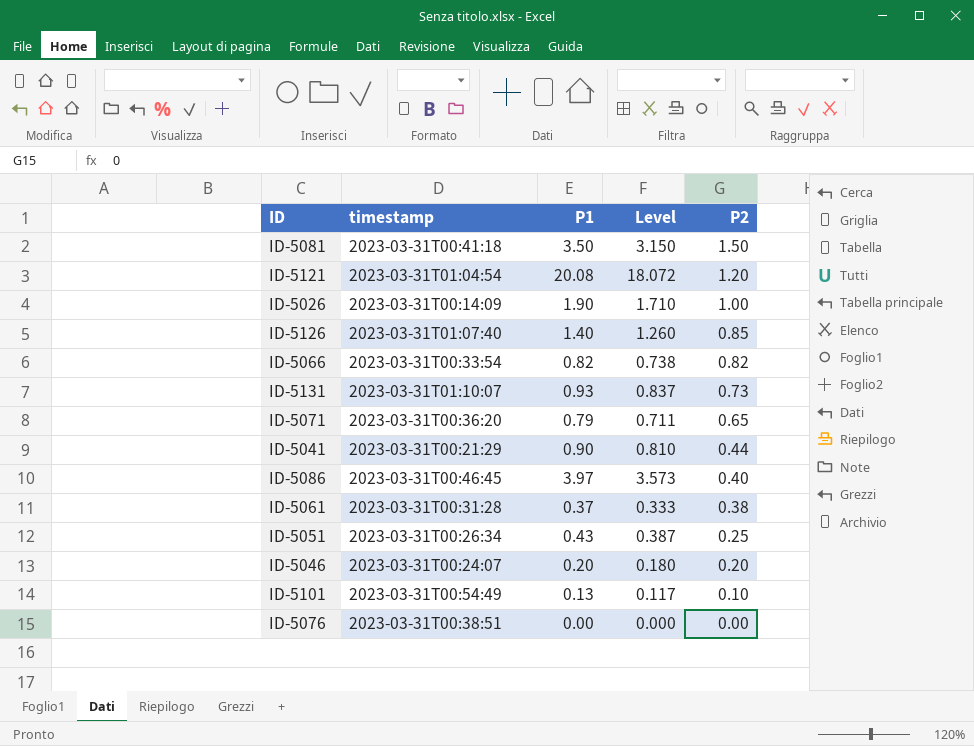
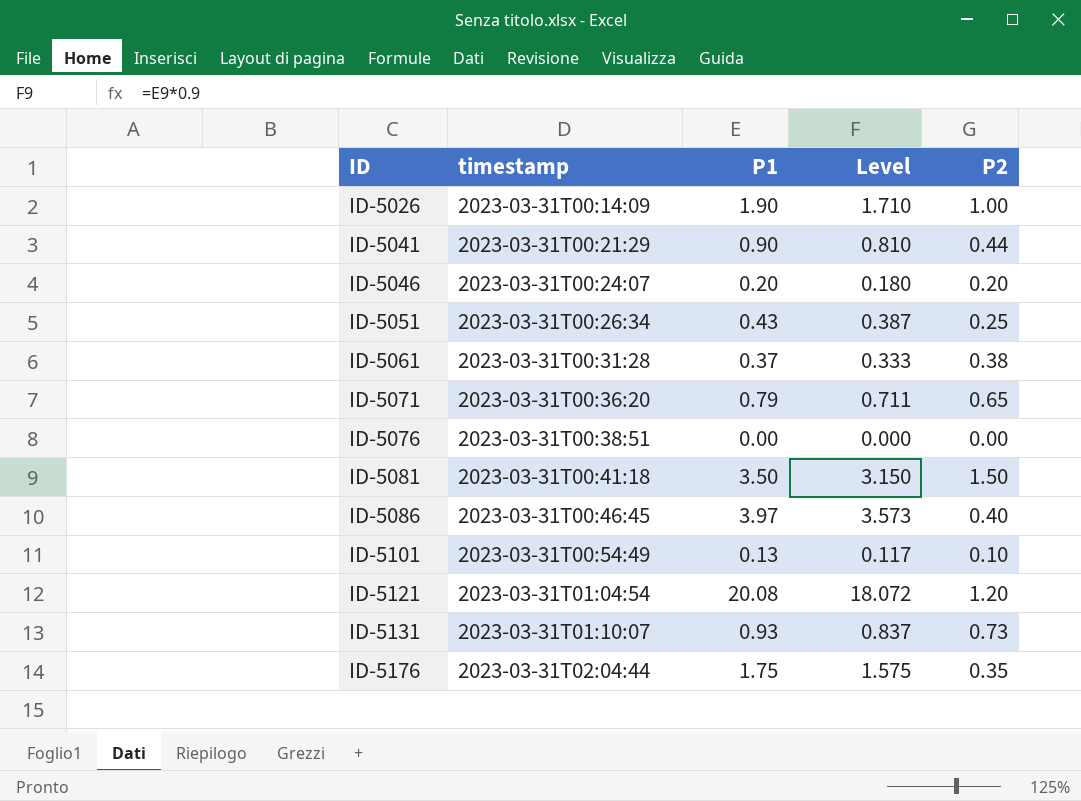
row order: P2 descending -> ID ascending
row ID-5126: 2023-03-31T01:07:40 | 1.40 | 1.260 | 0.85 -> none
row ID-5066: 2023-03-31T00:33:54 | 0.82 | 0.738 | 0.82 -> none
row ID-5176: none -> 2023-03-31T02:04:44 | 1.75 | 1.575 | 0.35

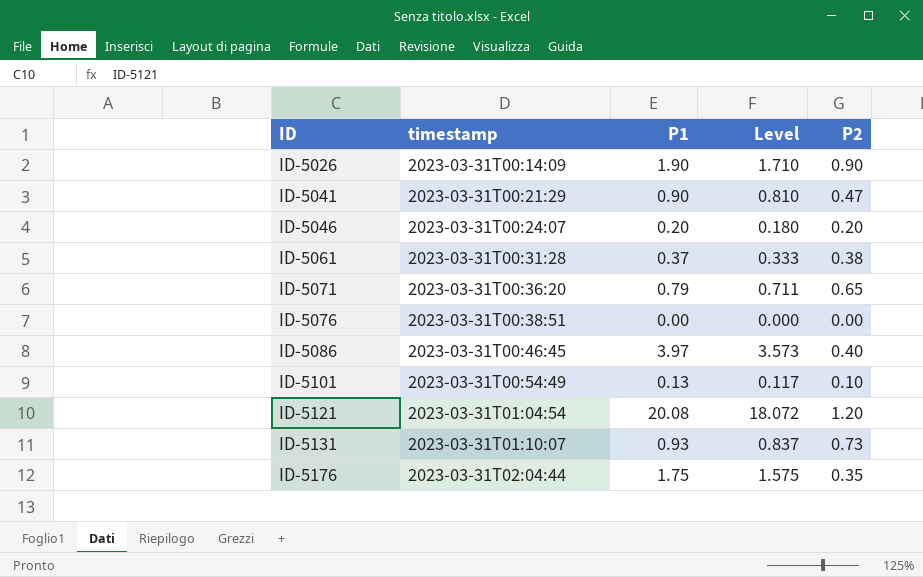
row ID-5051: 2023-03-31T00:26:34 | 0.43 | 0.387 | 0.25 -> none
row ID-5081: 2023-03-31T00:41:18 | 3.50 | 3.150 | 1.50 -> none
ID-5026 | P2: 1.00 -> 0.90
ID-5041 | P2: 0.44 -> 0.47

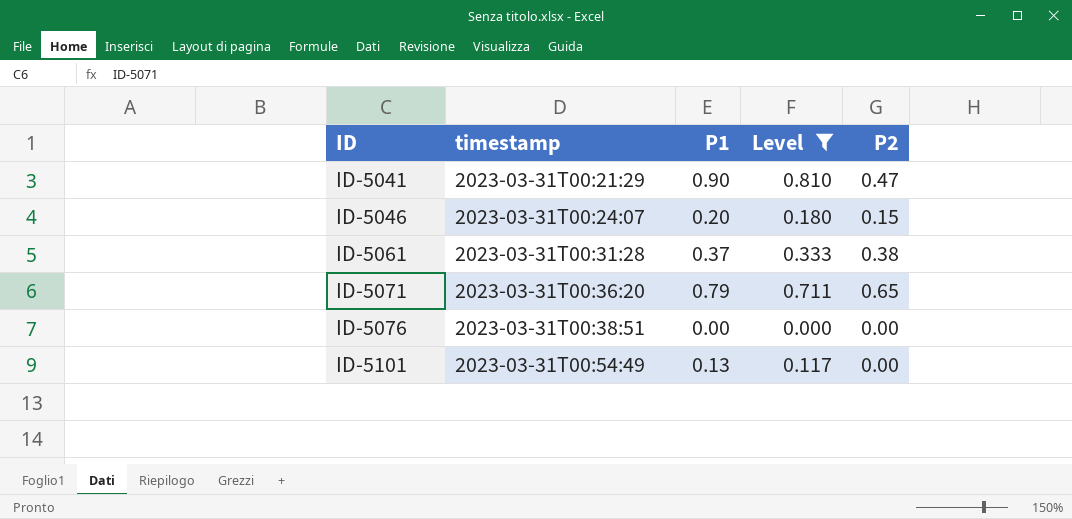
filter: none -> Level <= 0.810
ID-5046 | P2: 0.20 -> 0.15
ID-5101 | P2: 0.10 -> 0.00

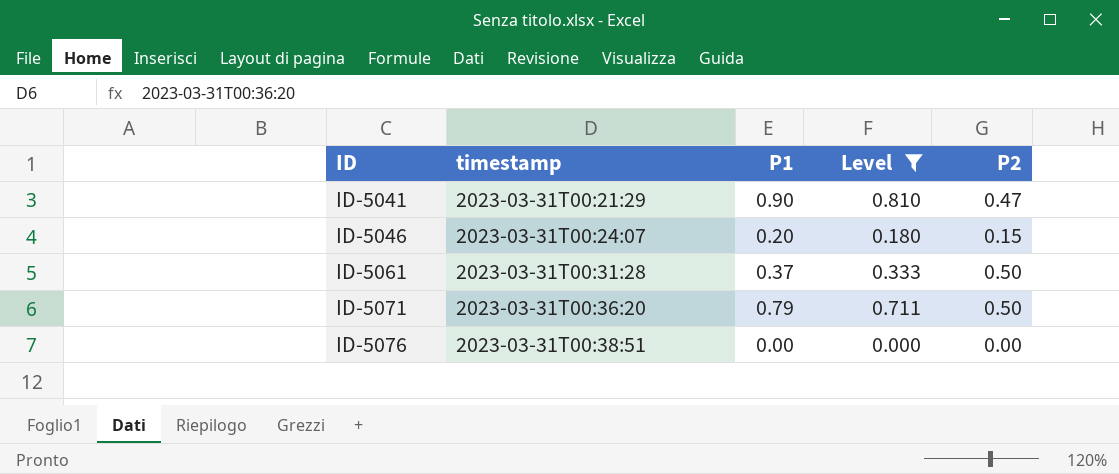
row ID-5101: 2023-03-31T00:54:49 | 0.13 | 0.117 | 0.00 -> none
ID-5061 | P2: 0.38 -> 0.50
ID-5071 | P2: 0.65 -> 0.50

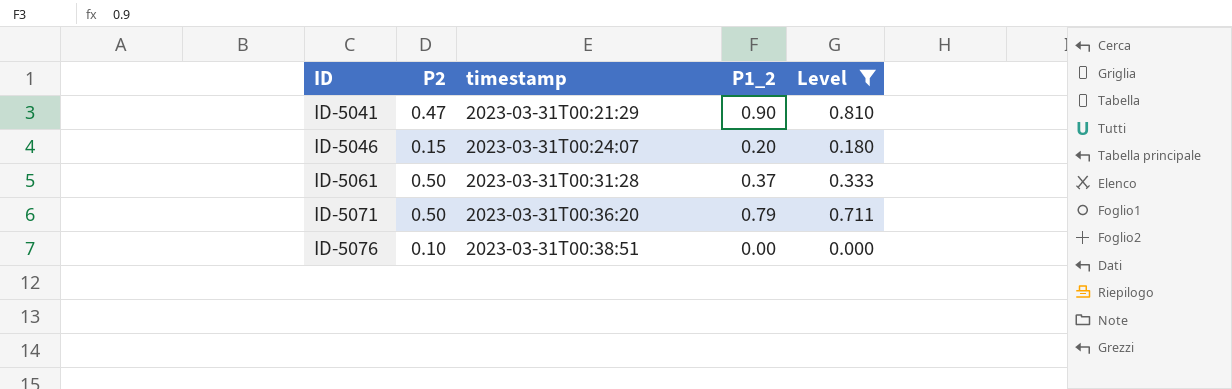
column P2 | position: 5 -> 2
column name: P1 -> P1_2
ID-5076 | P2: 0.00 -> 0.10

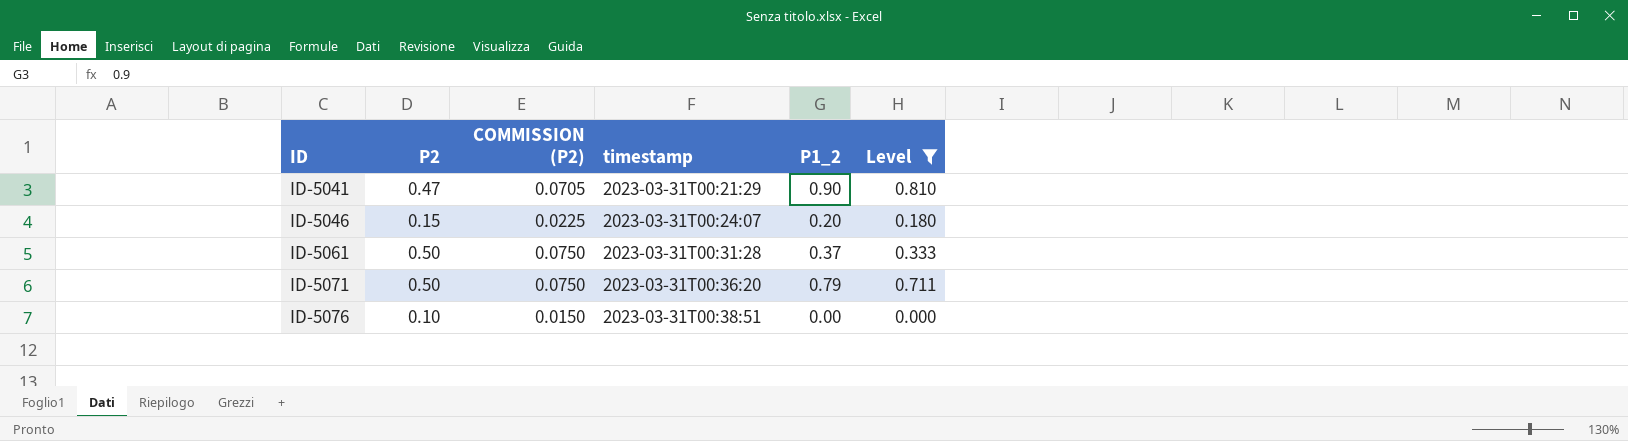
column COMMISSION (P2) | formula: none -> [P2] * 0.15

